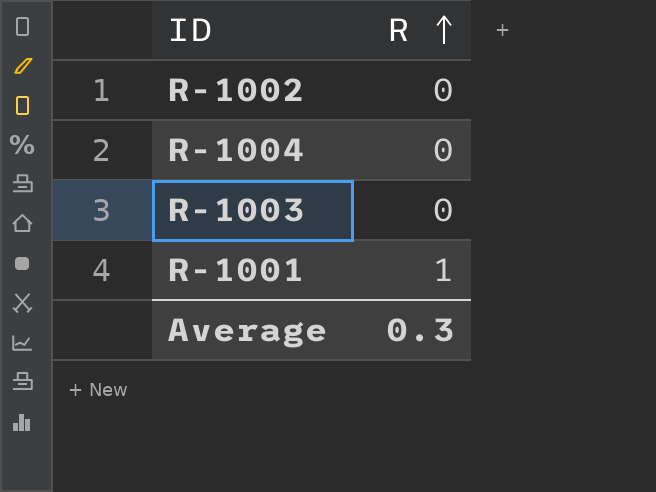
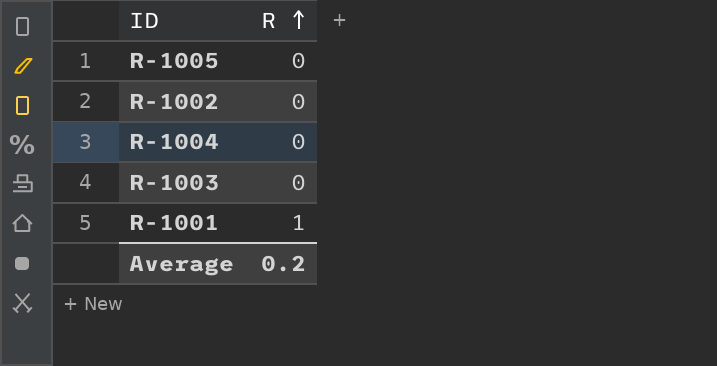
row R-1005: none -> 0
Average | R: 0.3 -> 0.2

